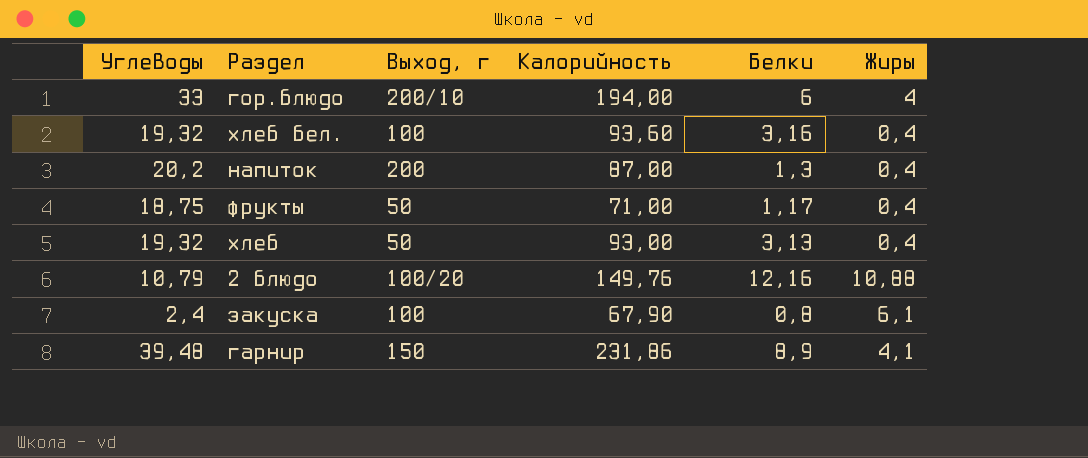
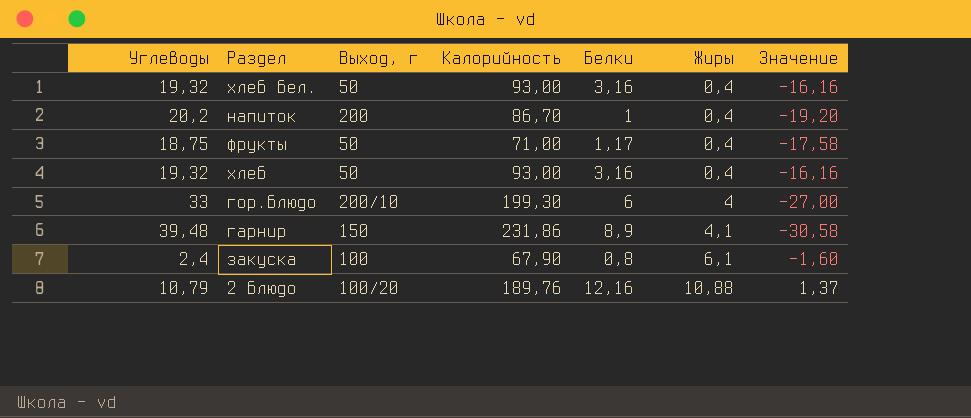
row order: none -> Жиры ascending
column Значение | formula: none -> [Белки] - [Углеводы]
хлеб бел. | Выход, г: 100 -> 50
хлеб бел. | Калорийность: 93,60 -> 93,00
напиток | Калорийность: 87,00 -> 86,70
напиток | Белки: 1,3 -> 1
хлеб | Белки: 3,13 -> 3,16
гор.блюдо | Калорийность: 194,00 -> 199,30
2 блюдо | Калорийность: 149,76 -> 189,76

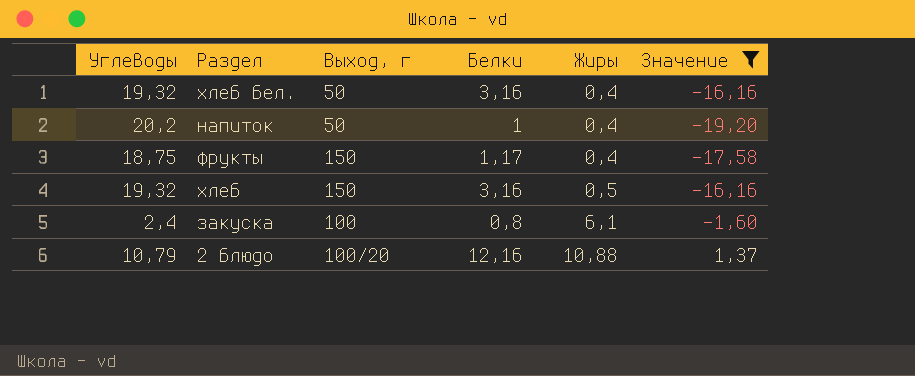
filter: none -> Значение >= -19,20
column Калорийность | position: 4 -> none
напиток | Выход, г: 200 -> 50
фрукты | Выход, г: 50 -> 150
хлеб | Выход, г: 50 -> 150
хлеб | Жиры: 0,4 -> 0,5

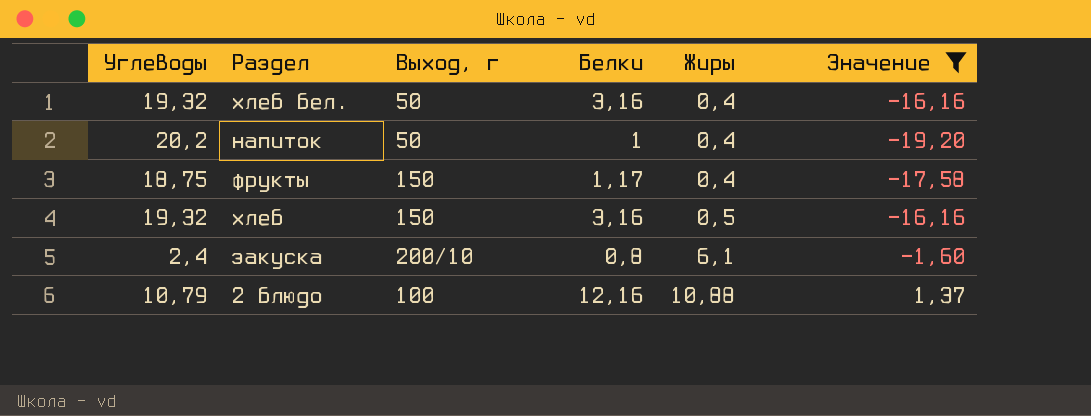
закуска | Выход, г: 100 -> 200/10
2 блюдо | Выход, г: 100/20 -> 100

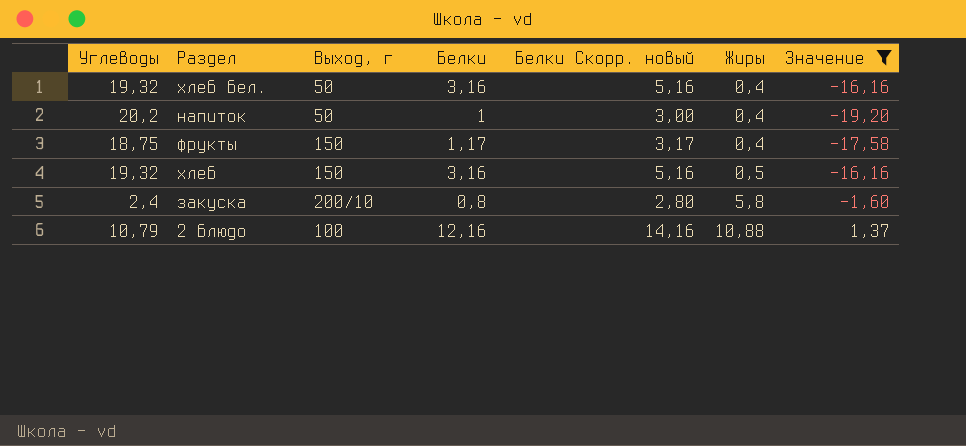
column Белки Скорр. новый | formula: none -> [Белки] + 2
закуска | Жиры: 6,1 -> 5,8

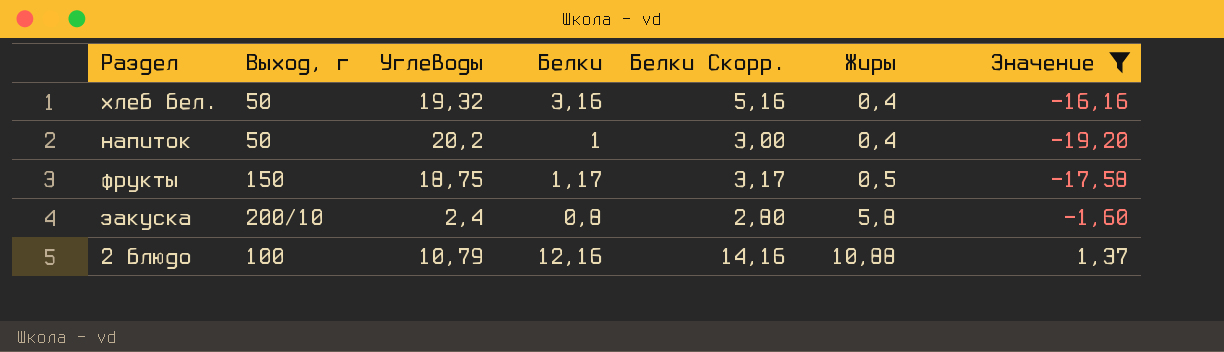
column Углеводы | position: 1 -> 3
column name: Белки Скорр. новый -> Белки Скорр.
row хлеб: 19,32 | 150 | 3,16 | 5,16 | 0,5 | -16,16 -> none
фрукты | Жиры: 0,4 -> 0,5

